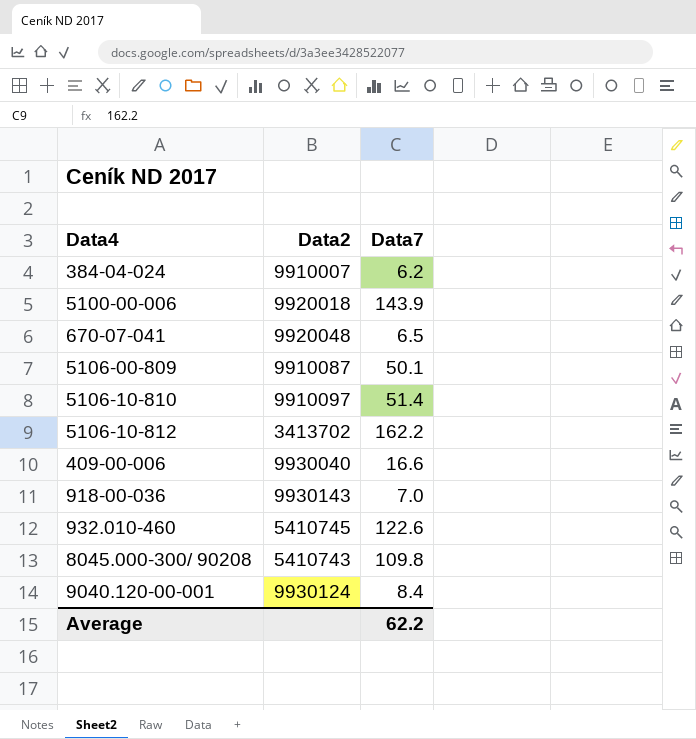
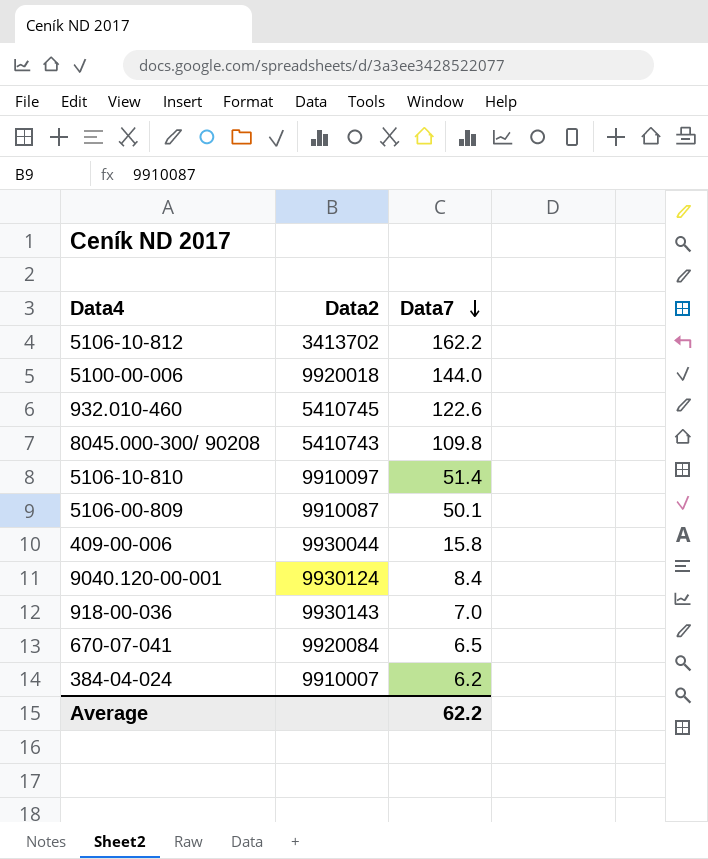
row order: none -> Data7 descending
5100-00-006 | Data7: 143.9 -> 144.0
409-00-006 | Data2: 9930040 -> 9930044
409-00-006 | Data7: 16.6 -> 15.8
670-07-041 | Data2: 9920048 -> 9920084

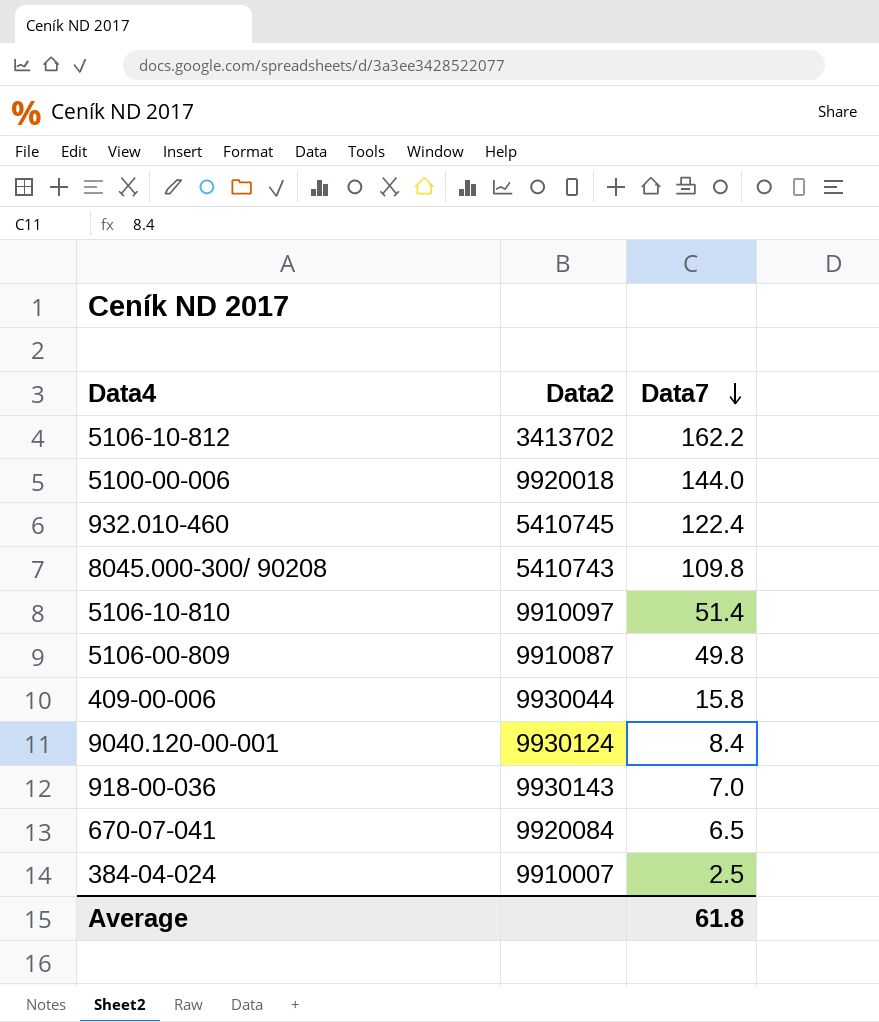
932.010-460 | Data7: 122.6 -> 122.4
5106-00-809 | Data7: 50.1 -> 49.8
384-04-024 | Data7: 6.2 -> 2.5
Average | Data7: 62.2 -> 61.8

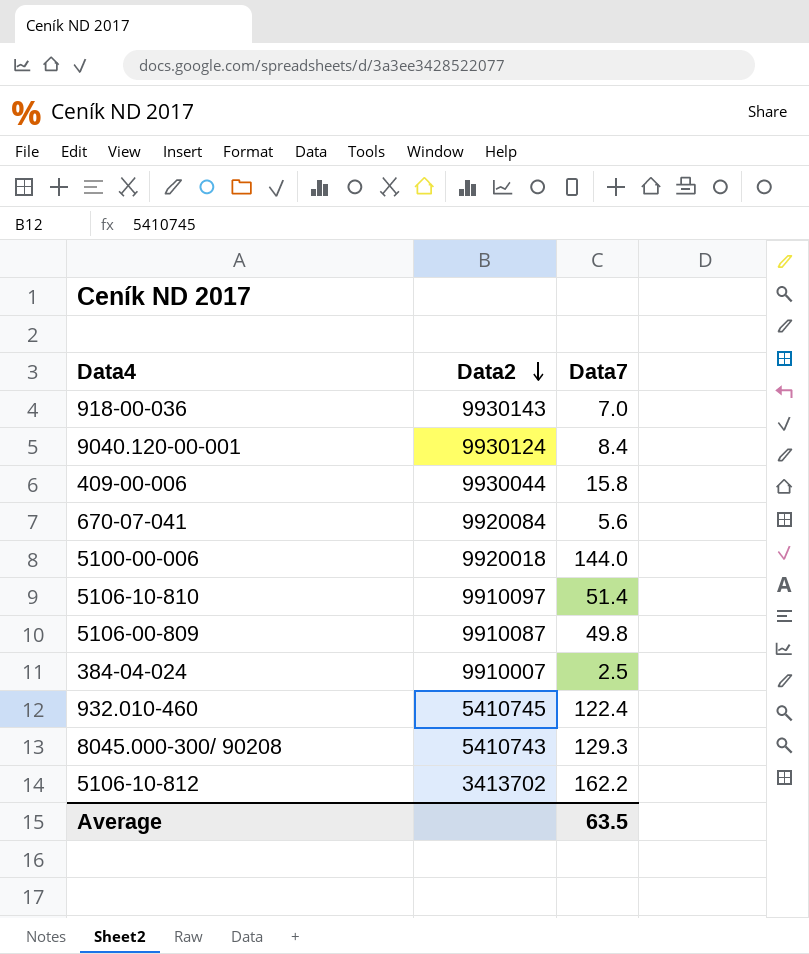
row order: Data7 descending -> Data2 descending
670-07-041 | Data7: 6.5 -> 5.6
8045.000-300/ 90208 | Data7: 109.8 -> 129.3
Average | Data7: 61.8 -> 63.5

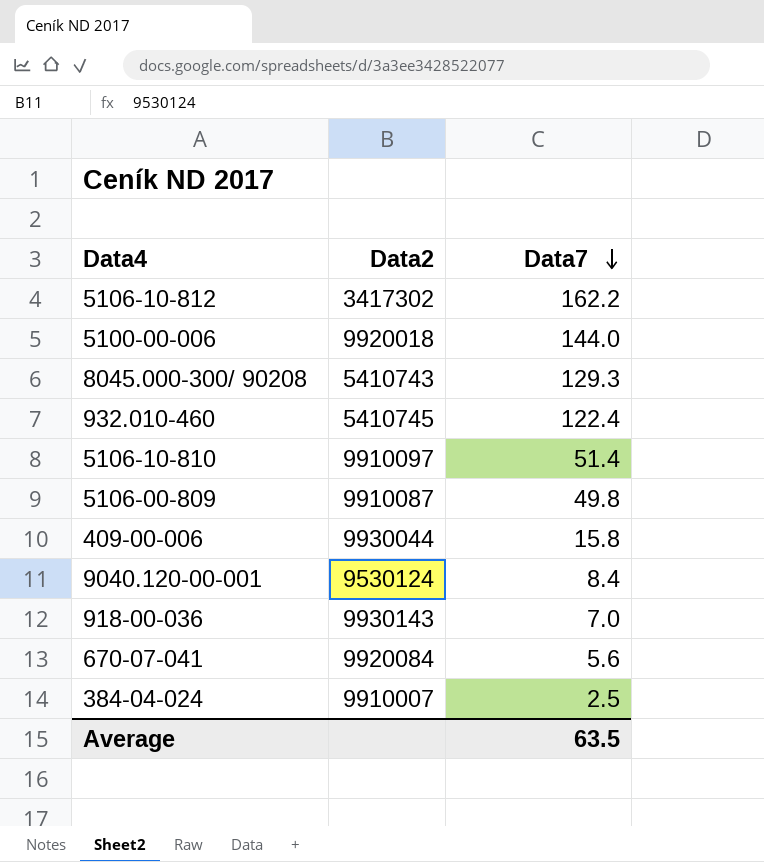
row order: Data2 descending -> Data7 descending
5106-10-812 | Data2: 3413702 -> 3417302
9040.120-00-001 | Data2: 9930124 -> 9530124

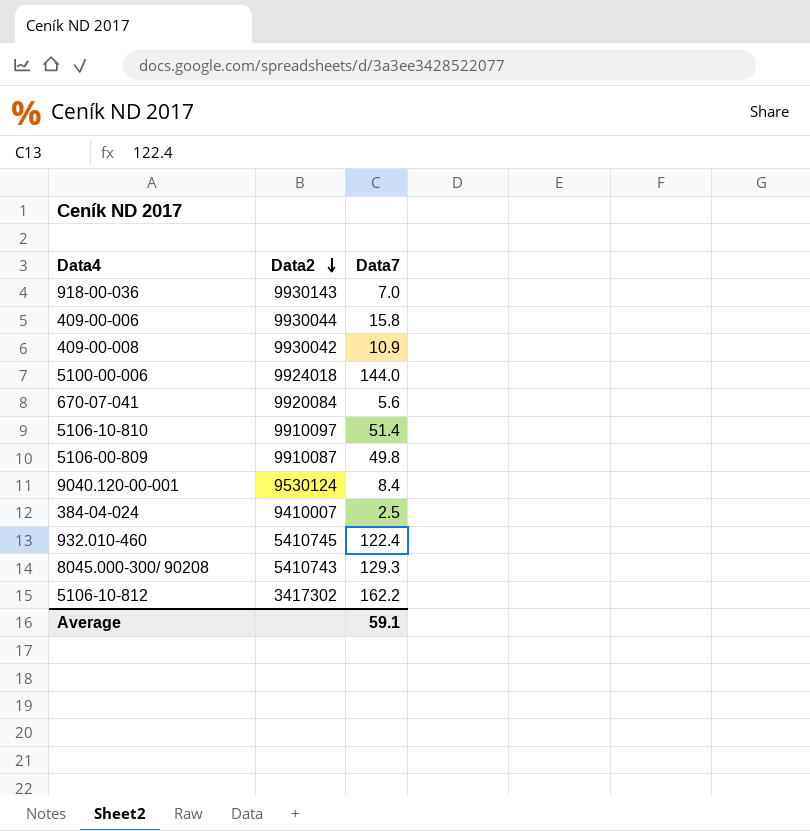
row order: Data7 descending -> Data2 descending
row 409-00-008: none -> 9930042 | 10.9
5100-00-006 | Data2: 9920018 -> 9924018
384-04-024 | Data2: 9910007 -> 9410007
Average | Data7: 63.5 -> 59.1

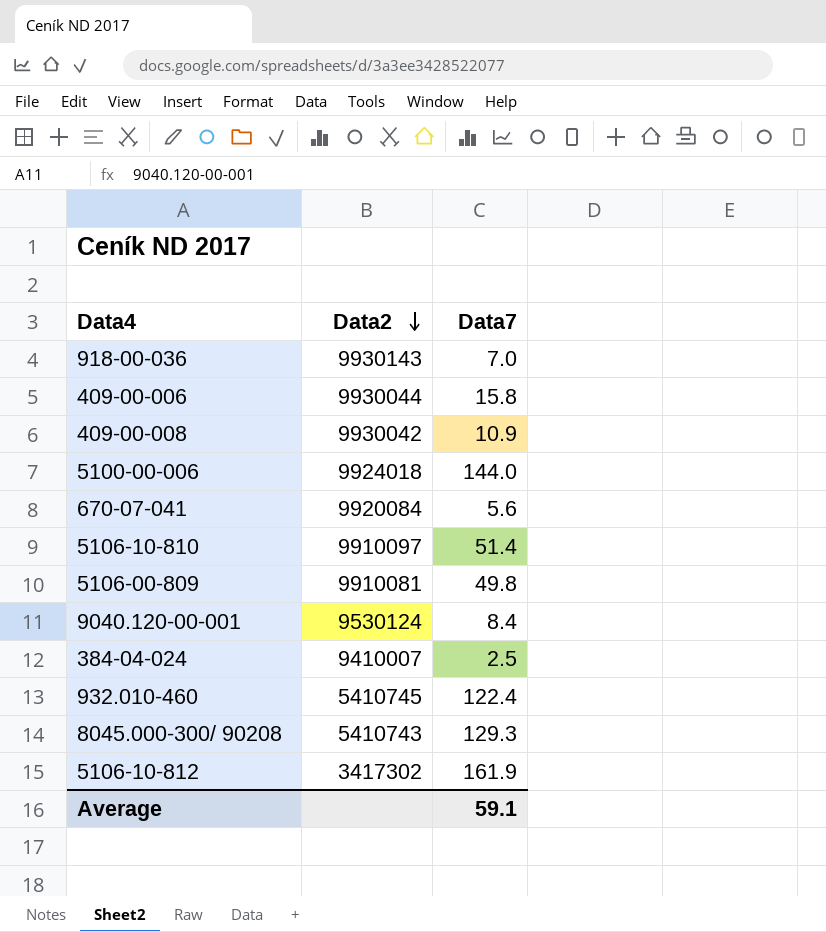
5106-00-809 | Data2: 9910087 -> 9910081
5106-10-812 | Data7: 162.2 -> 161.9

